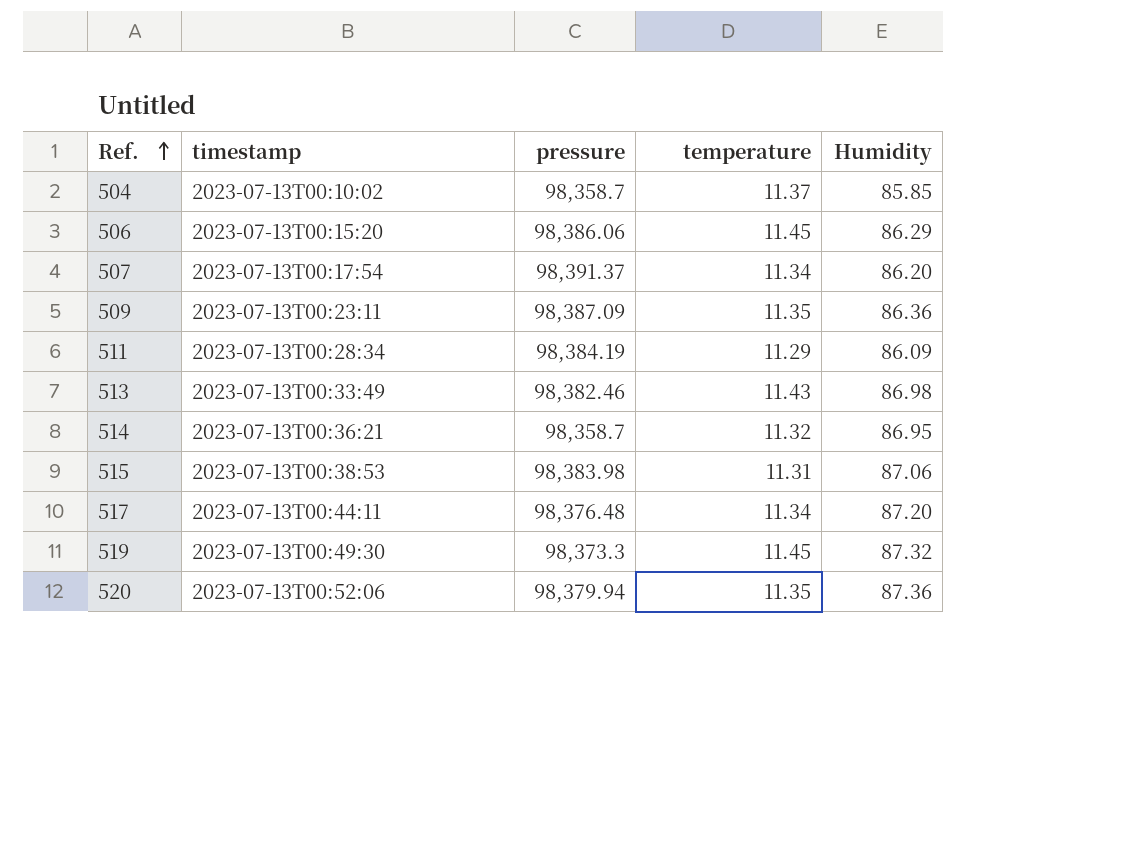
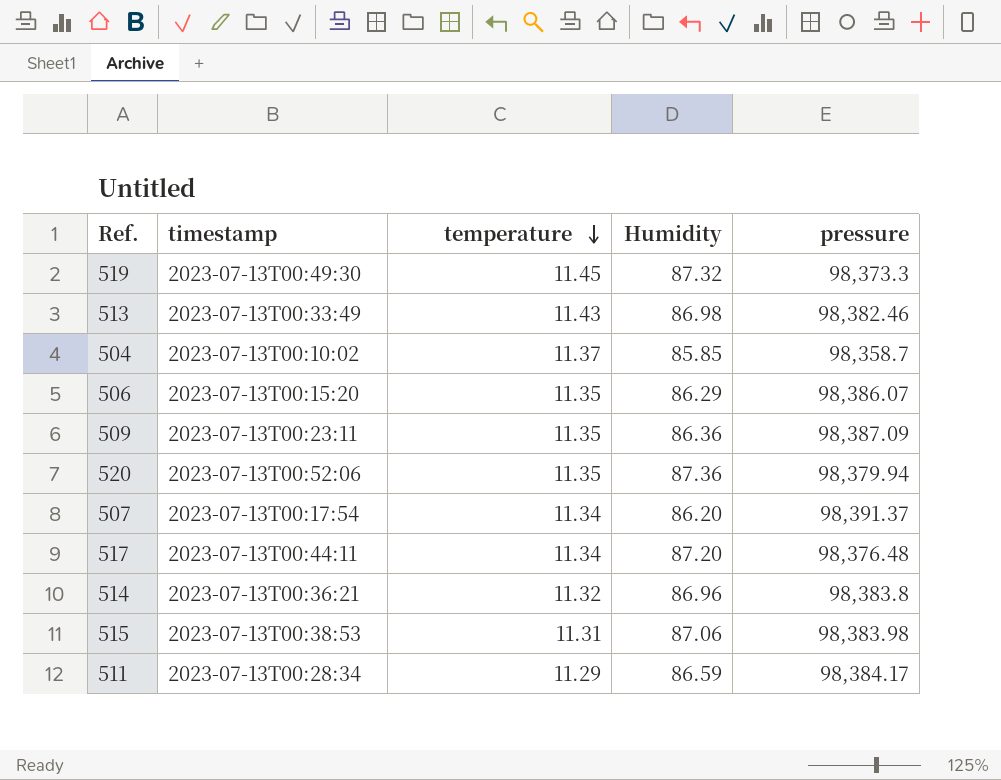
row order: Ref. ascending -> temperature descending
column pressure | position: 3 -> 5
506 | temperature: 11.45 -> 11.35
506 | pressure: 98,386.06 -> 98,386.07
514 | Humidity: 86.95 -> 86.96
514 | pressure: 98,358.7 -> 98,383.8
511 | Humidity: 86.09 -> 86.59
511 | pressure: 98,384.19 -> 98,384.17

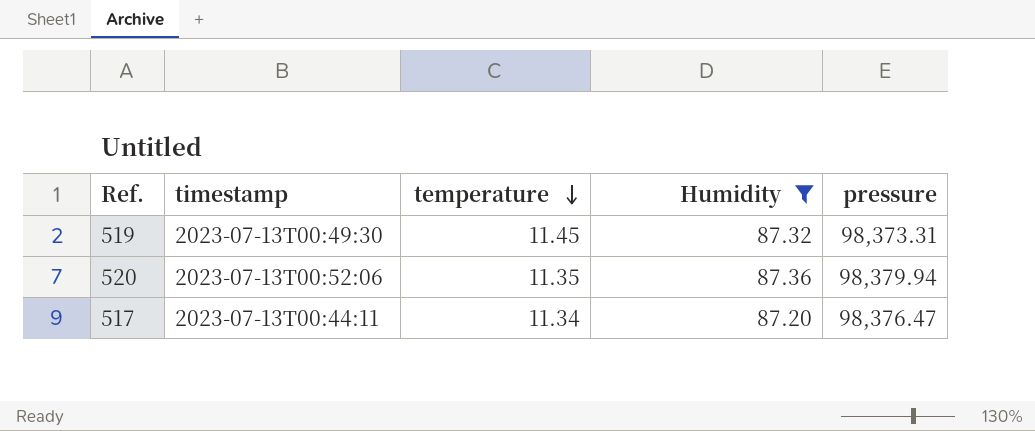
filter: none -> Humidity >= 87.20
519 | pressure: 98,373.3 -> 98,373.31
517 | pressure: 98,376.48 -> 98,376.47

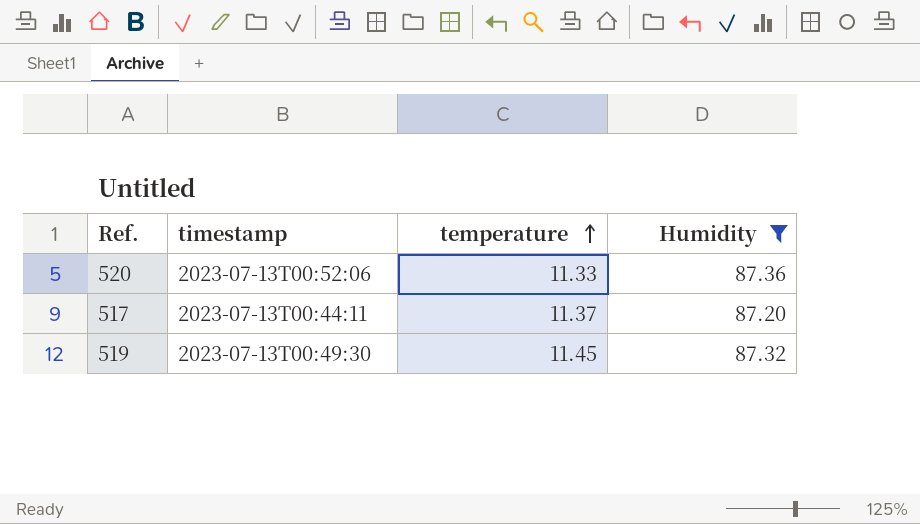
row order: temperature descending -> temperature ascending
column pressure | position: 5 -> none
520 | temperature: 11.35 -> 11.33
517 | temperature: 11.34 -> 11.37

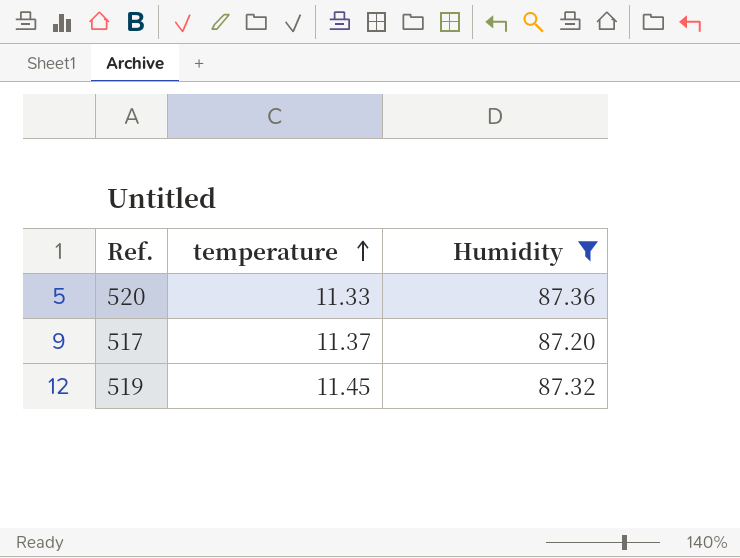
column timestamp | position: 2 -> none

